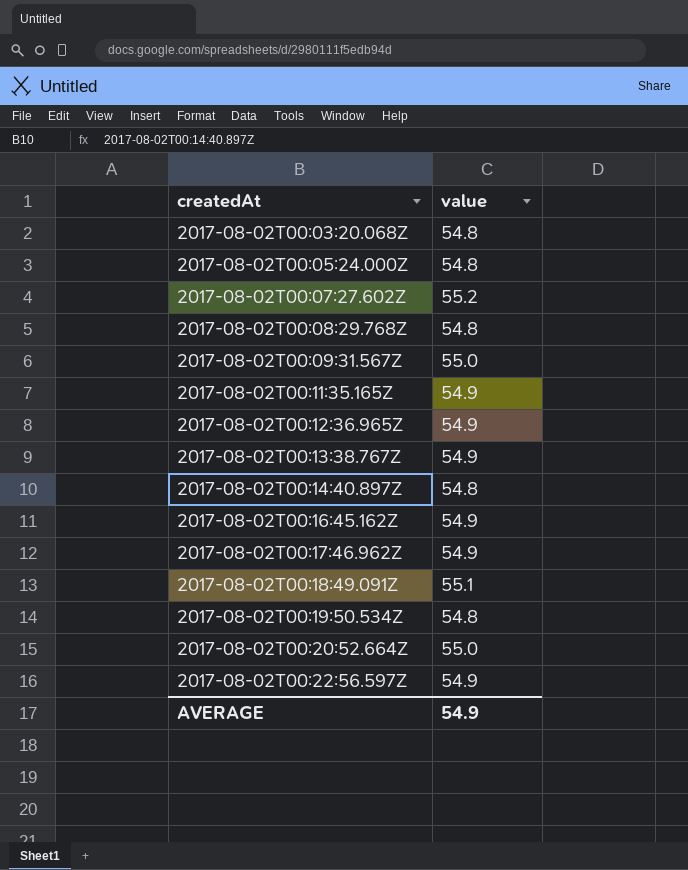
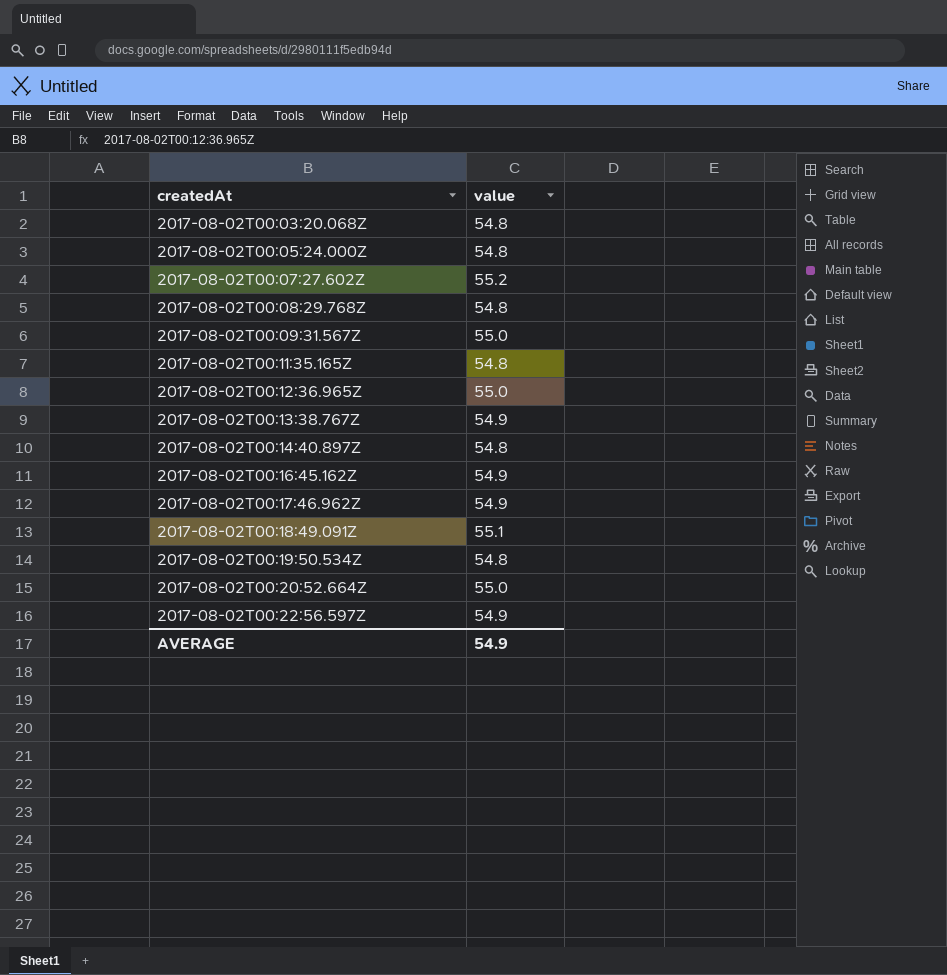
2017-08-02T00:11:35.165Z | value: 54.9 -> 54.8
2017-08-02T00:12:36.965Z | value: 54.9 -> 55.0

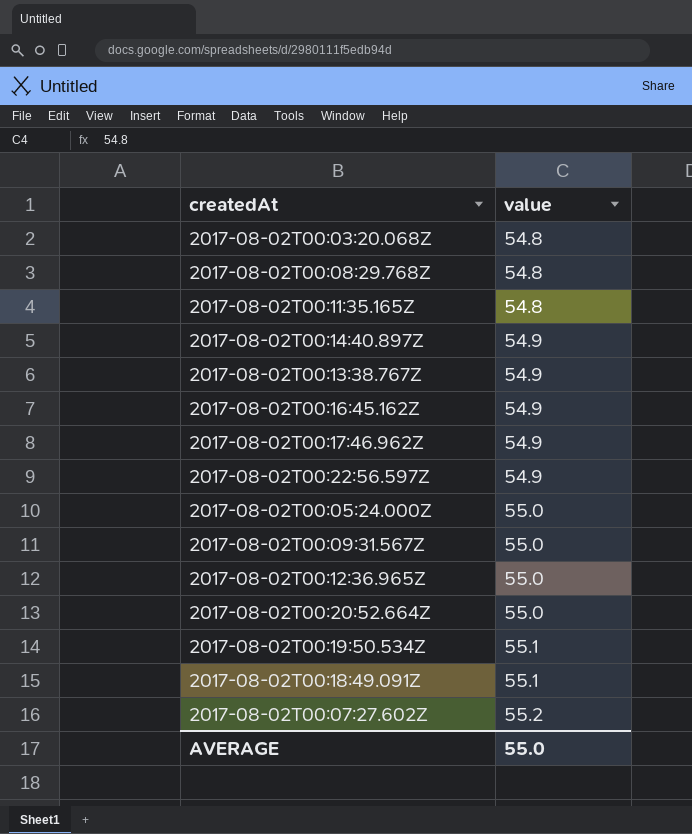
row order: createdAt ascending -> value ascending
2017-08-02T00:14:40.897Z | value: 54.8 -> 54.9
2017-08-02T00:05:24.000Z | value: 54.8 -> 55.0
2017-08-02T00:19:50.534Z | value: 54.8 -> 55.1
AVERAGE | value: 54.9 -> 55.0

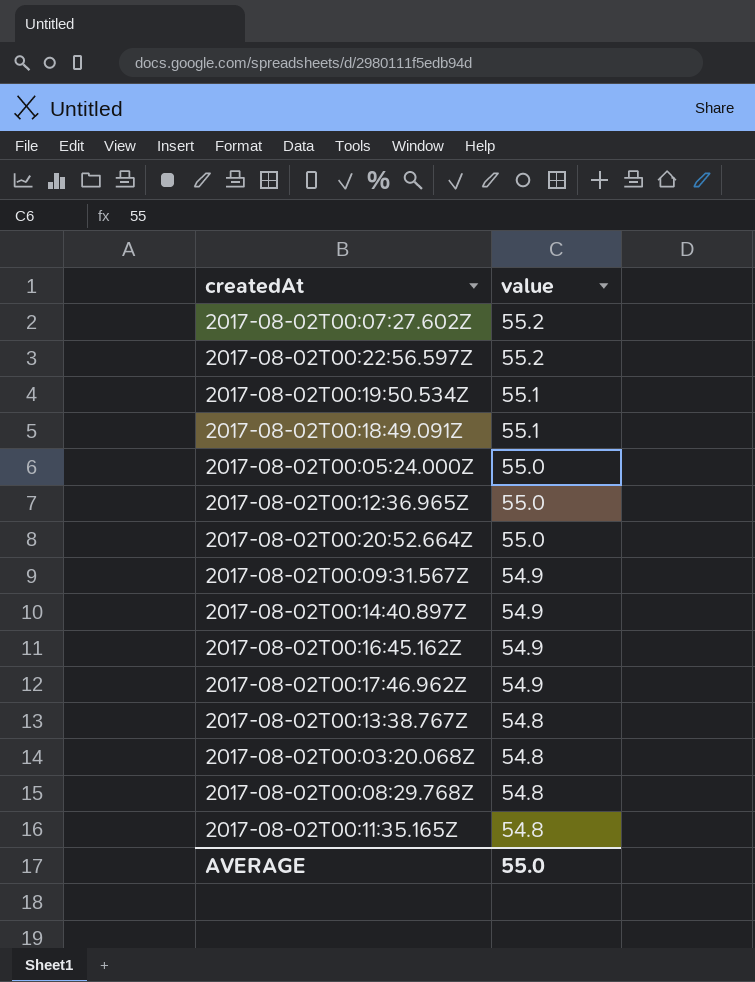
row order: value ascending -> value descending
2017-08-02T00:22:56.597Z | value: 54.9 -> 55.2
2017-08-02T00:09:31.567Z | value: 55.0 -> 54.9
2017-08-02T00:13:38.767Z | value: 54.9 -> 54.8

